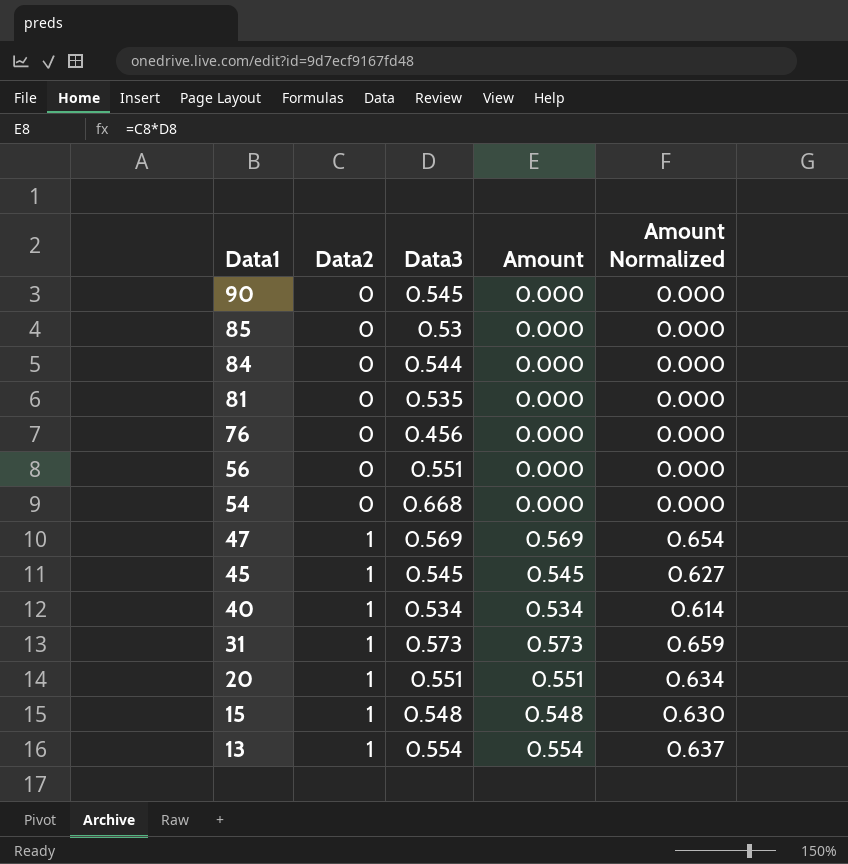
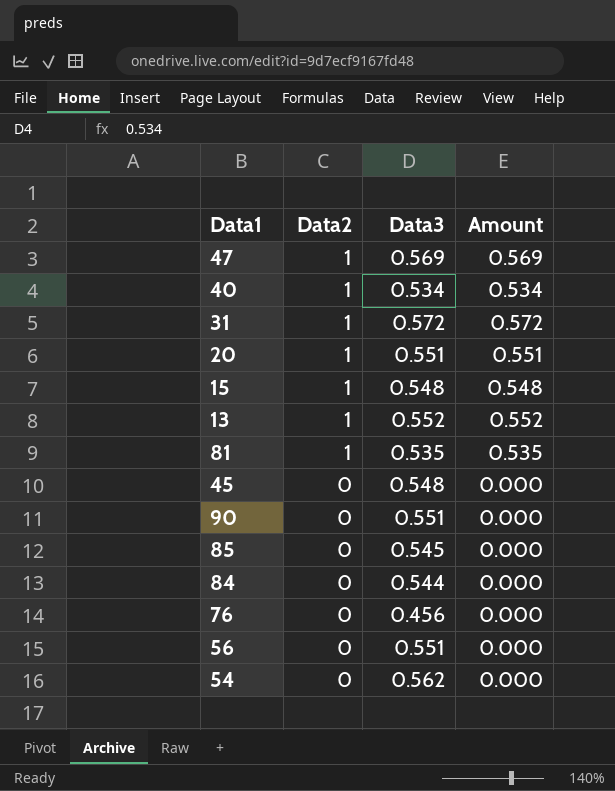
row order: Data1 descending -> Data2 descending
column Amount Normalized | formula: [Amount] * 1.15 -> none
31 | Data3: 0.573 -> 0.572
31 | Amount: 0.573 -> 0.572
13 | Data3: 0.554 -> 0.552
13 | Amount: 0.554 -> 0.552
81 | Data2: 0 -> 1
81 | Amount: 0.000 -> 0.535
45 | Data2: 1 -> 0
45 | Data3: 0.545 -> 0.548
45 | Amount: 0.545 -> 0.000
90 | Data3: 0.545 -> 0.551
85 | Data3: 0.53 -> 0.545
54 | Data3: 0.668 -> 0.562

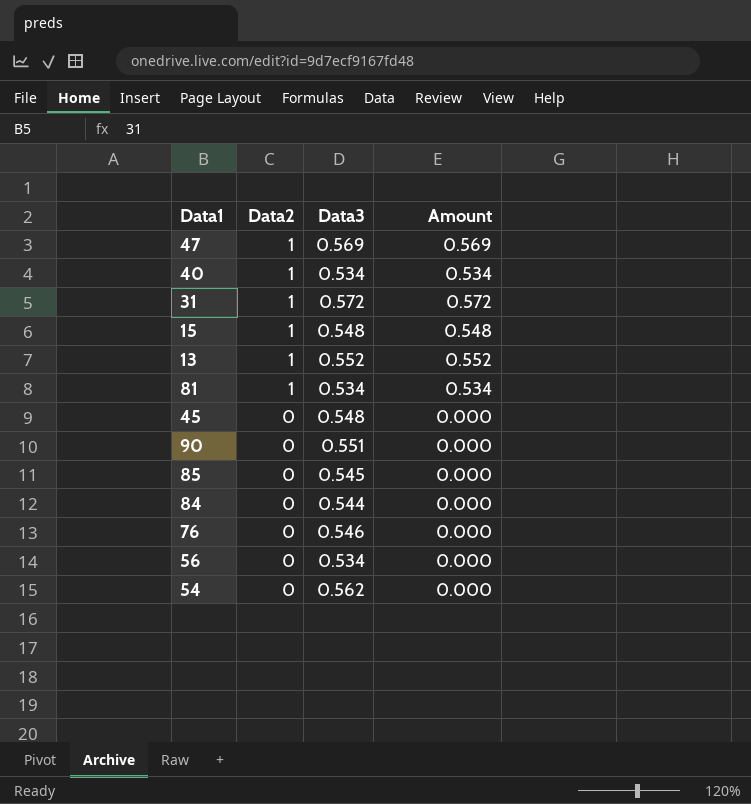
row 20: 1 | 0.551 | 0.551 -> none
81 | Data3: 0.535 -> 0.534
81 | Amount: 0.535 -> 0.534
76 | Data3: 0.456 -> 0.546
56 | Data3: 0.551 -> 0.534

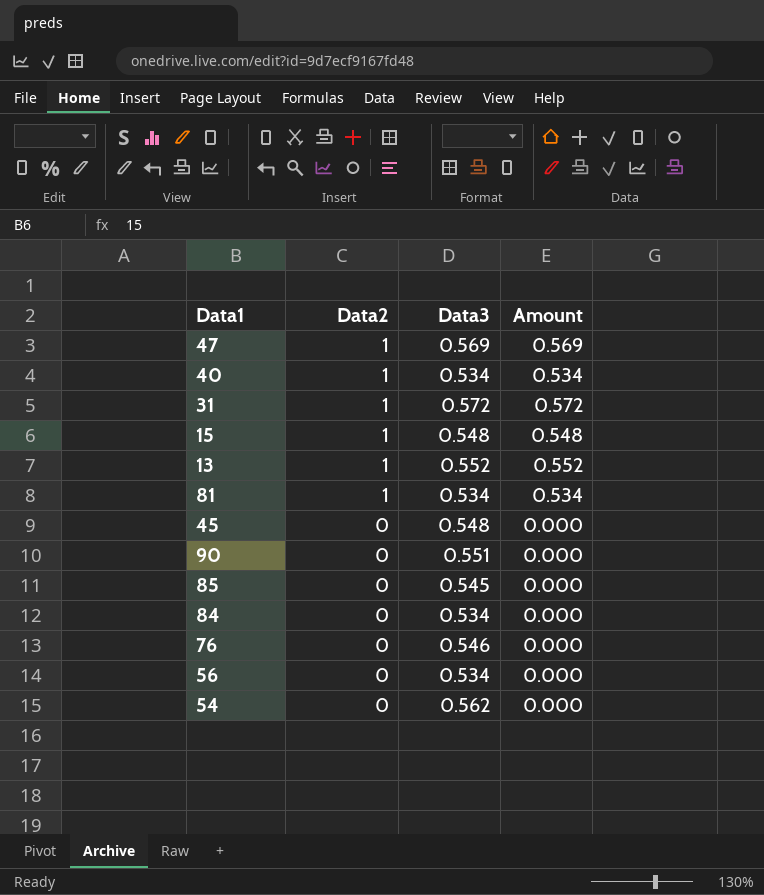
84 | Data3: 0.544 -> 0.534

